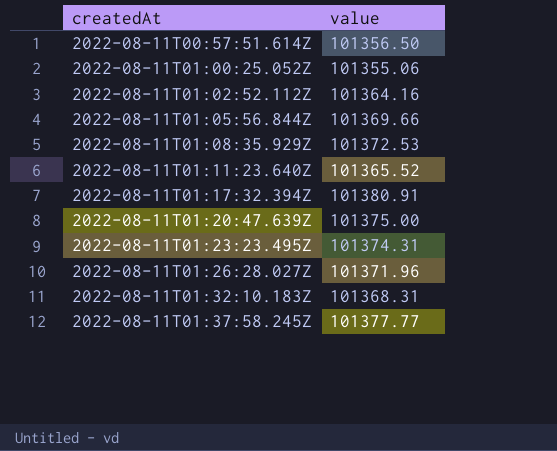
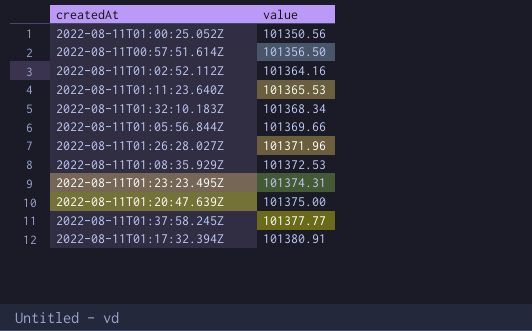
row order: createdAt ascending -> value ascending
2022-08-11T01:00:25.052Z | value: 101355.06 -> 101350.56
2022-08-11T01:11:23.640Z | value: 101365.52 -> 101365.53
2022-08-11T01:32:10.183Z | value: 101368.31 -> 101368.34

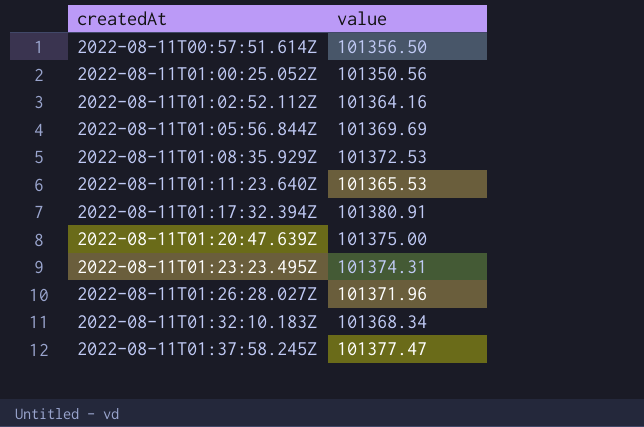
row order: value ascending -> createdAt ascending
2022-08-11T01:05:56.844Z | value: 101369.66 -> 101369.69
2022-08-11T01:37:58.245Z | value: 101377.77 -> 101377.47

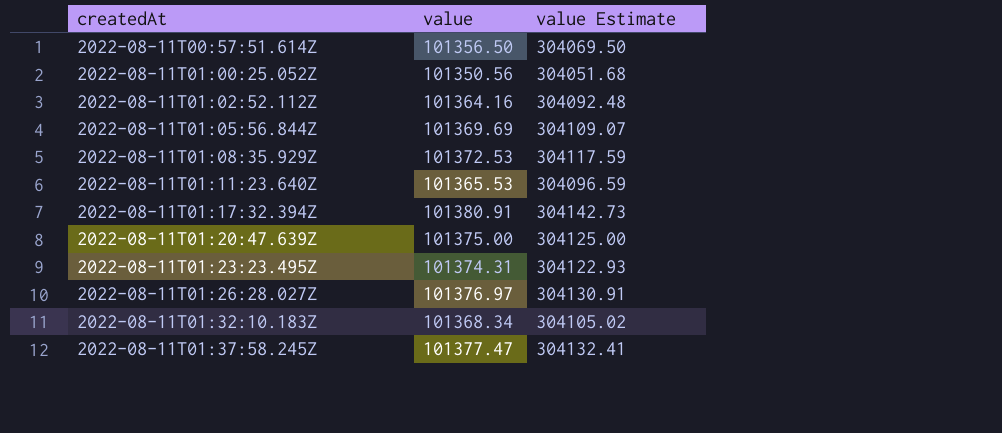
column value Estimate | formula: none -> [value] * 3
2022-08-11T01:26:28.027Z | value: 101371.96 -> 101376.97

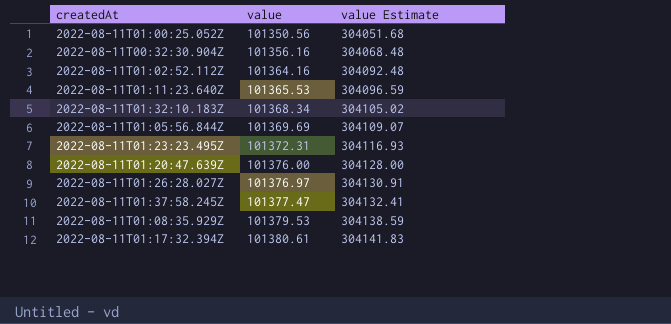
row order: createdAt ascending -> value ascending
row 2022-08-11T00:57:51.614Z: 101356.50 | 304069.50 -> none
row 2022-08-11T00:32:30.904Z: none -> 101356.16 | 304068.48
2022-08-11T01:23:23.495Z | value: 101374.31 -> 101372.31
2022-08-11T01:23:23.495Z | value Estimate: 304122.93 -> 304116.93
2022-08-11T01:20:47.639Z | value: 101375.00 -> 101376.00
2022-08-11T01:20:47.639Z | value Estimate: 304125.00 -> 304128.00
2022-08-11T01:08:35.929Z | value: 101372.53 -> 101379.53
2022-08-11T01:08:35.929Z | value Estimate: 304117.59 -> 304138.59
2022-08-11T01:17:32.394Z | value: 101380.91 -> 101380.61
2022-08-11T01:17:32.394Z | value Estimate: 304142.73 -> 304141.83

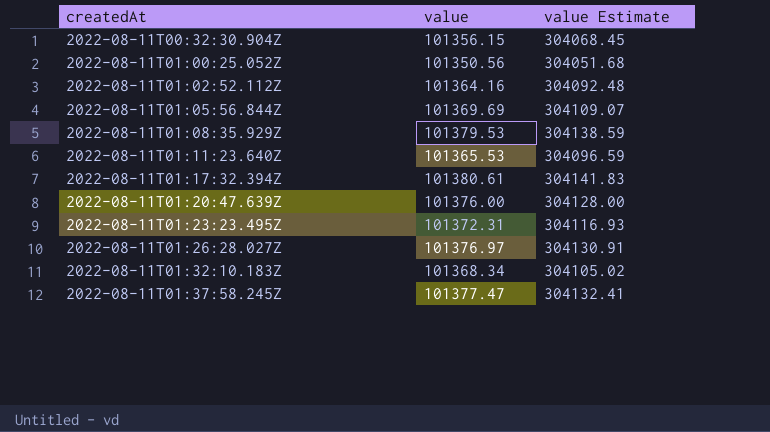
row order: value ascending -> createdAt ascending
2022-08-11T00:32:30.904Z | value: 101356.16 -> 101356.15
2022-08-11T00:32:30.904Z | value Estimate: 304068.48 -> 304068.45

